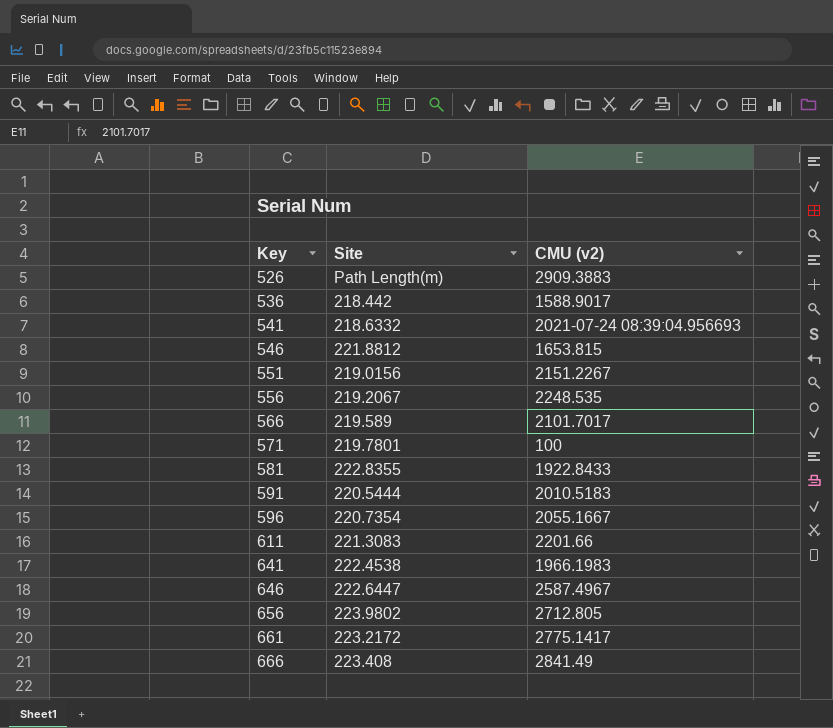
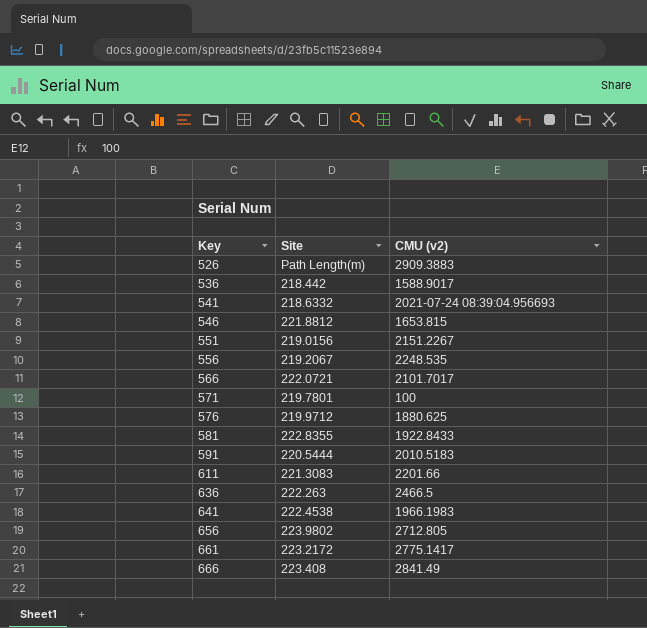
row 596: 220.7354 | 2055.1667 -> none
row 646: 222.6447 | 2587.4967 -> none
566 | Site: 219.589 -> 222.0721
row 576: none -> 219.9712 | 1880.625
row 636: none -> 222.263 | 2466.5

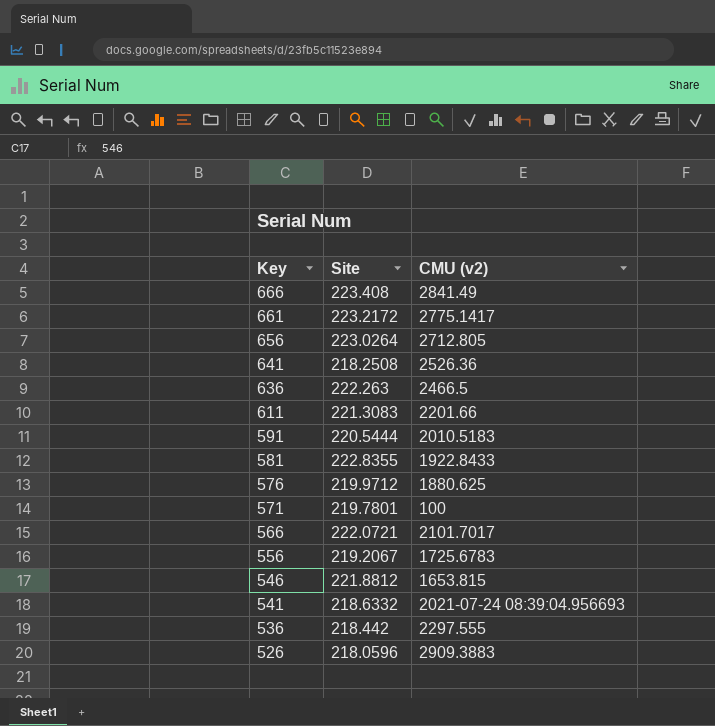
row order: Key ascending -> Key descending
row 551: 219.0156 | 2151.2267 -> none
656 | Site: 223.9802 -> 223.0264
641 | Site: 222.4538 -> 218.2508
641 | CMU (v2): 1966.1983 -> 2526.36
556 | CMU (v2): 2248.535 -> 1725.6783
536 | CMU (v2): 1588.9017 -> 2297.555
526 | Site: Path Length(m) -> 218.0596

